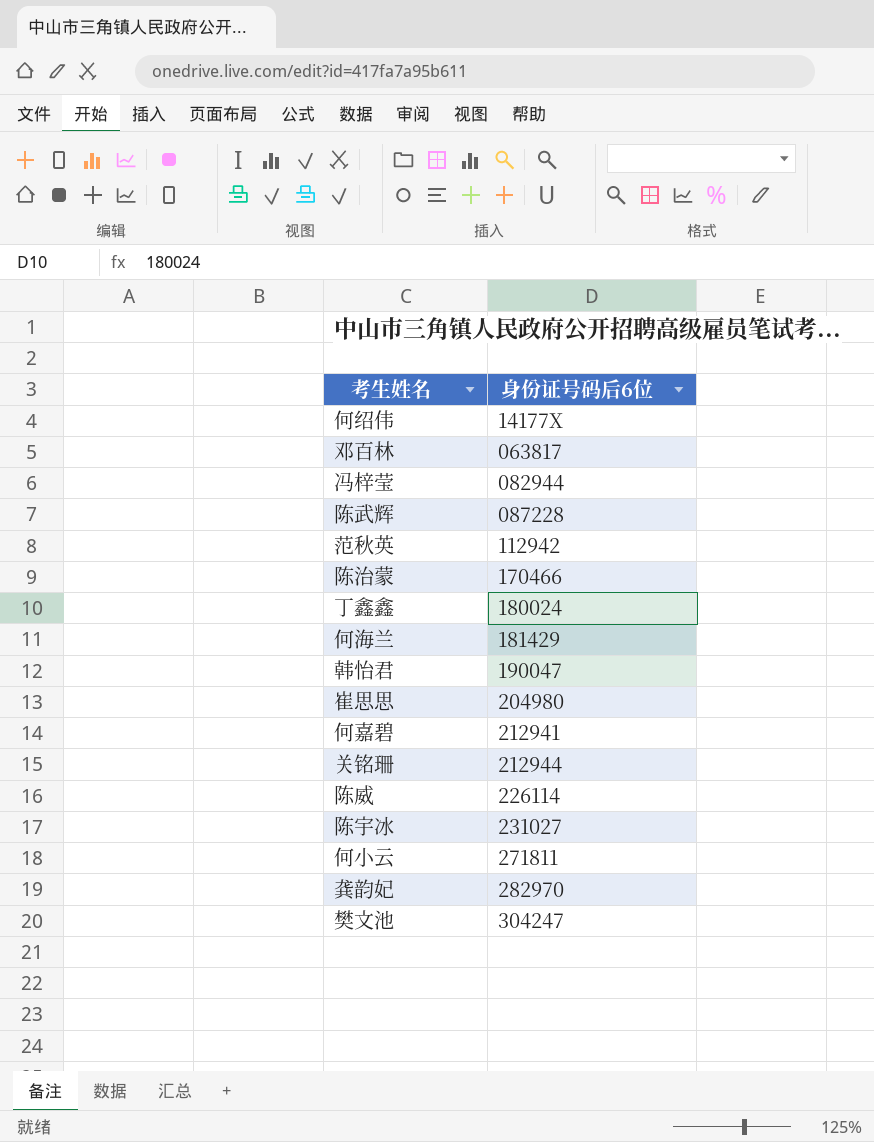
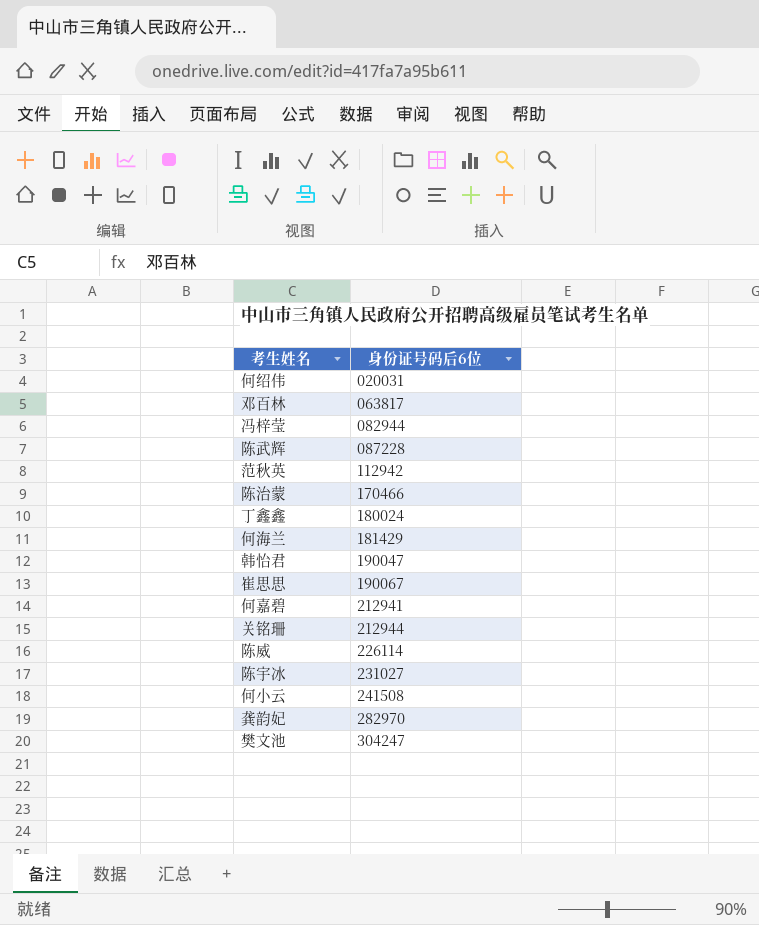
何绍伟 | 身份证号码后6位: 14177X -> 020031
崔思思 | 身份证号码后6位: 204980 -> 190067
何小云 | 身份证号码后6位: 271811 -> 241508

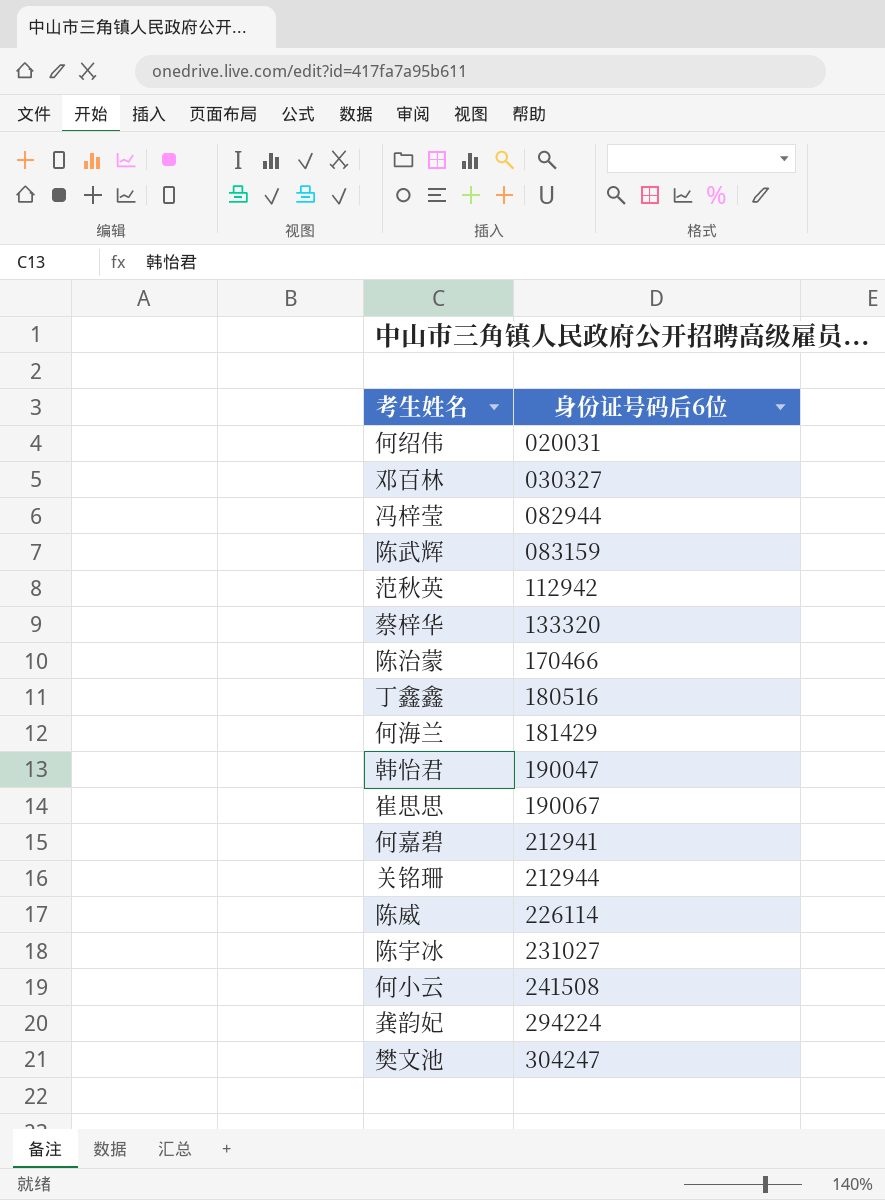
邓百林 | 身份证号码后6位: 063817 -> 030327
陈武辉 | 身份证号码后6位: 087228 -> 083159
row 蔡梓华: none -> 133320
丁鑫鑫 | 身份证号码后6位: 180024 -> 180516
龚韵妃 | 身份证号码后6位: 282970 -> 294224

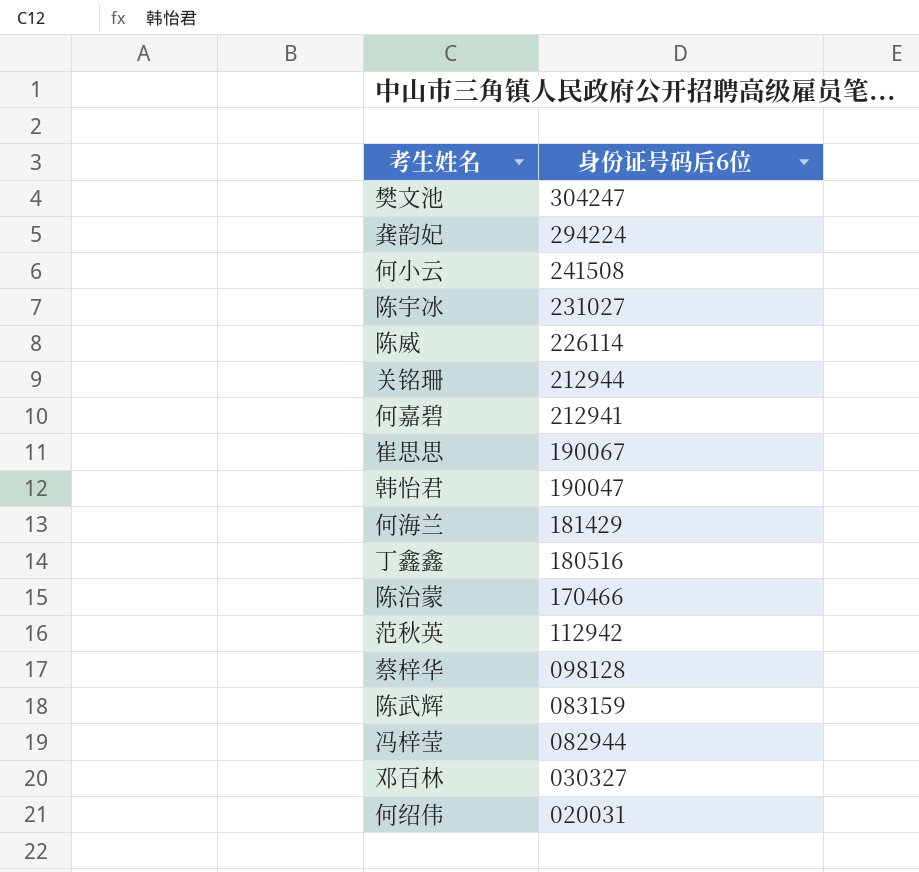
row order: 身份证号码后6位 ascending -> 身份证号码后6位 descending
蔡梓华 | 身份证号码后6位: 133320 -> 098128

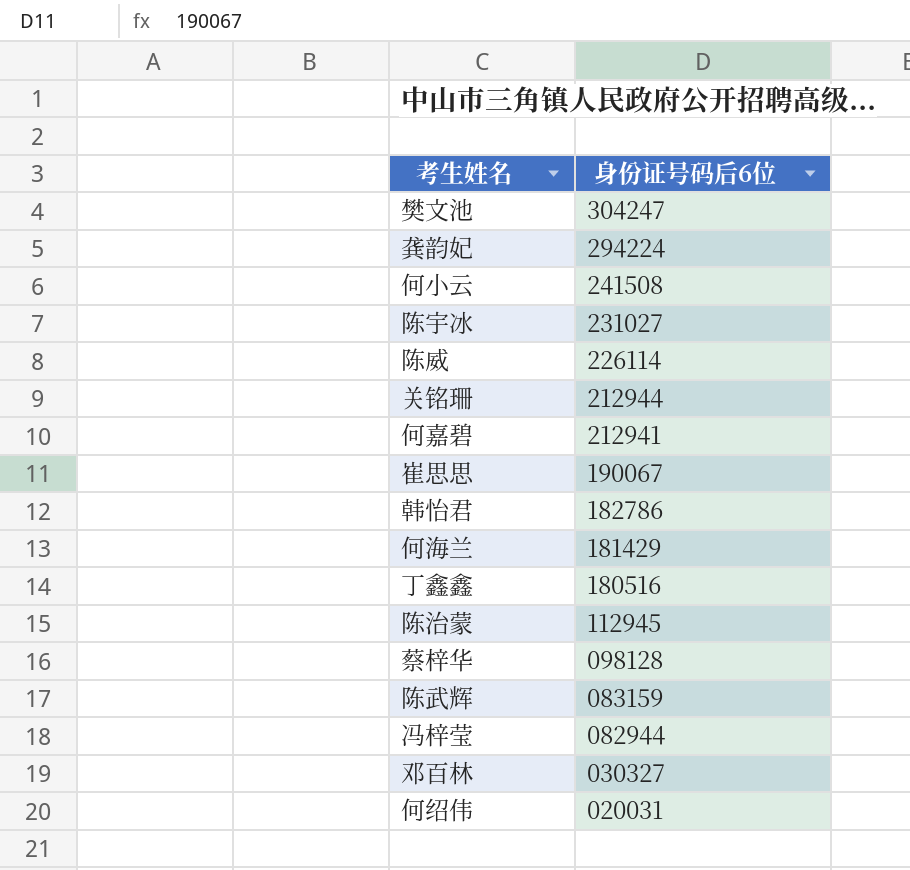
row 范秋英: 112942 -> none
韩怡君 | 身份证号码后6位: 190047 -> 182786
陈治蒙 | 身份证号码后6位: 170466 -> 112945

